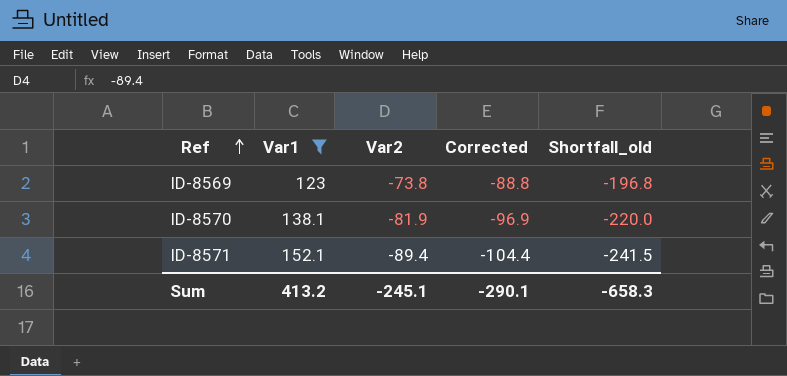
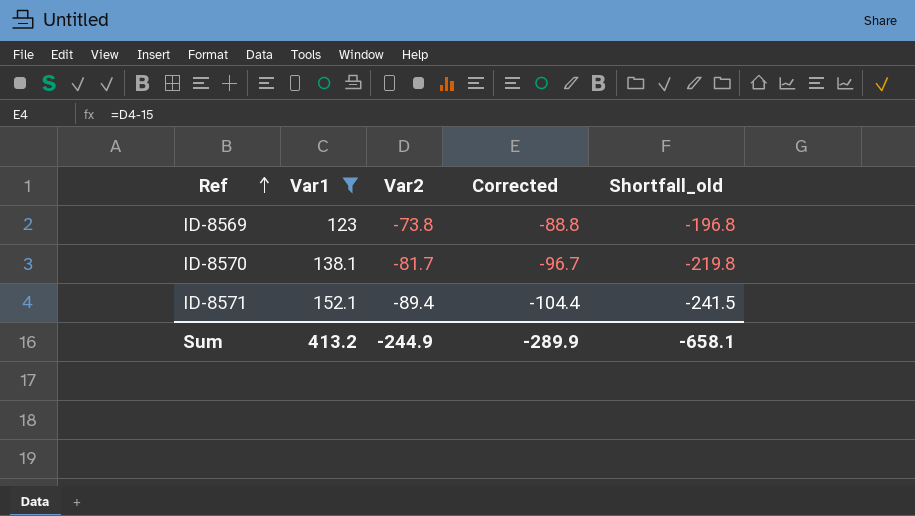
ID-8570 | Var2: -81.9 -> -81.7
ID-8570 | Corrected: -96.9 -> -96.7
ID-8570 | Shortfall_old: -220.0 -> -219.8
Sum | Var2: -245.1 -> -244.9
Sum | Corrected: -290.1 -> -289.9
Sum | Shortfall_old: -658.3 -> -658.1

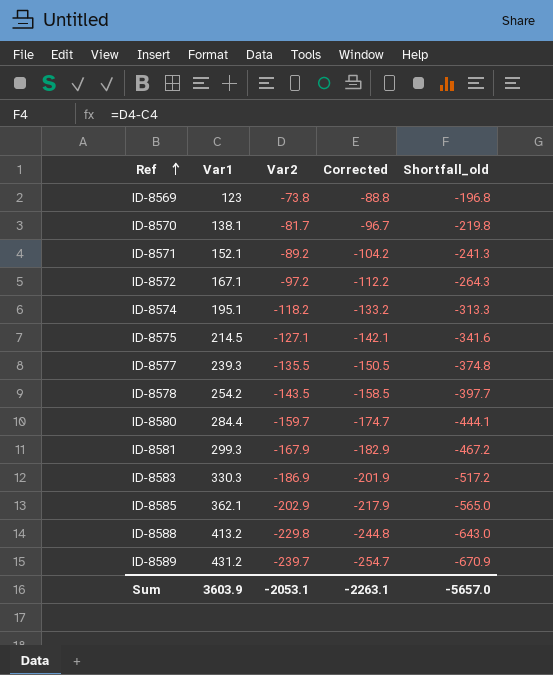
filter: Var1 <= 152.1 -> none
ID-8571 | Var2: -89.4 -> -89.2
ID-8571 | Corrected: -104.4 -> -104.2
ID-8571 | Shortfall_old: -241.5 -> -241.3
Sum | Var1: 413.2 -> 3603.9
Sum | Var2: -244.9 -> -2053.1
Sum | Corrected: -289.9 -> -2263.1
Sum | Shortfall_old: -658.1 -> -5657.0

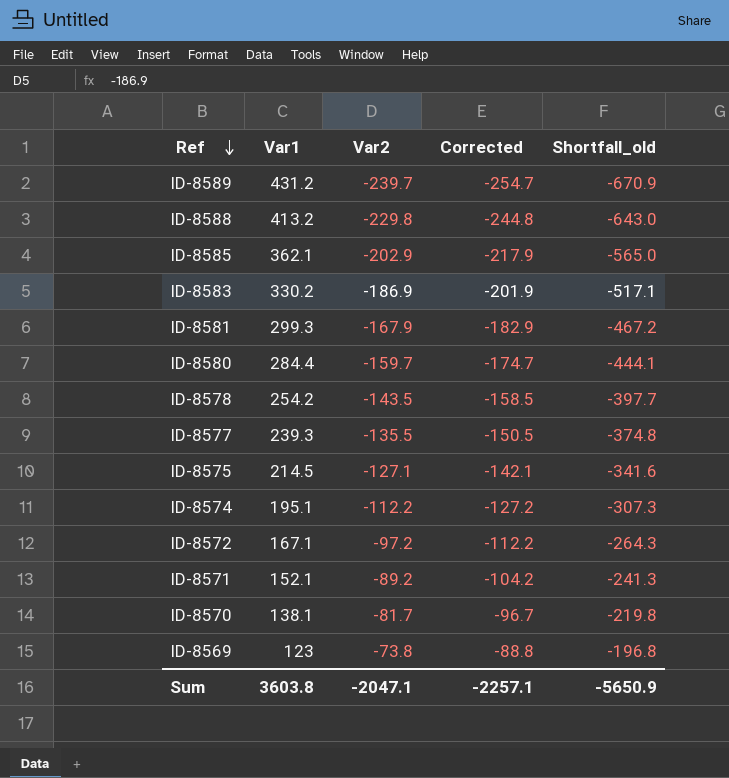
row order: Ref ascending -> Ref descending
ID-8583 | Var1: 330.3 -> 330.2
ID-8583 | Shortfall_old: -517.2 -> -517.1
ID-8574 | Var2: -118.2 -> -112.2
ID-8574 | Corrected: -133.2 -> -127.2
ID-8574 | Shortfall_old: -313.3 -> -307.3
Sum | Var1: 3603.9 -> 3603.8
Sum | Var2: -2053.1 -> -2047.1
Sum | Corrected: -2263.1 -> -2257.1
Sum | Shortfall_old: -5657.0 -> -5650.9

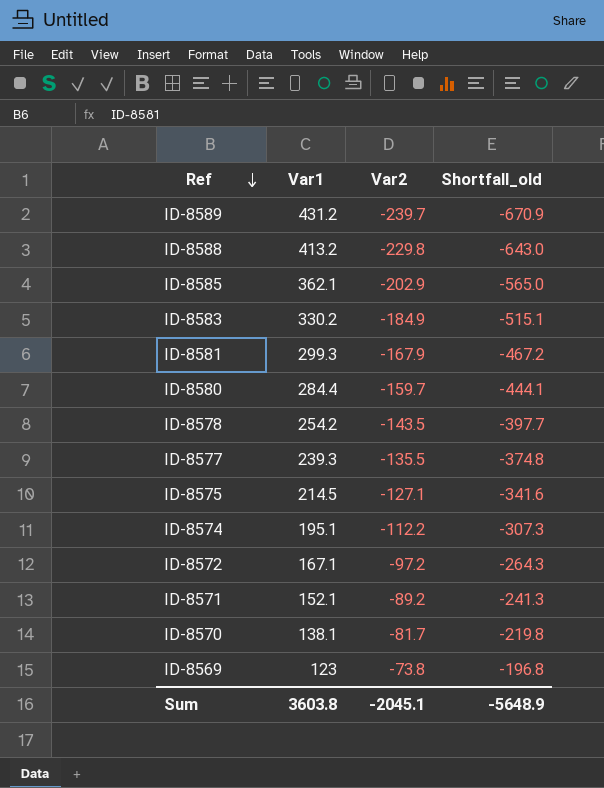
column Corrected | formula: [Var2] - 15 -> none
ID-8583 | Var2: -186.9 -> -184.9
ID-8583 | Shortfall_old: -517.1 -> -515.1
Sum | Var2: -2047.1 -> -2045.1
Sum | Shortfall_old: -5650.9 -> -5648.9

